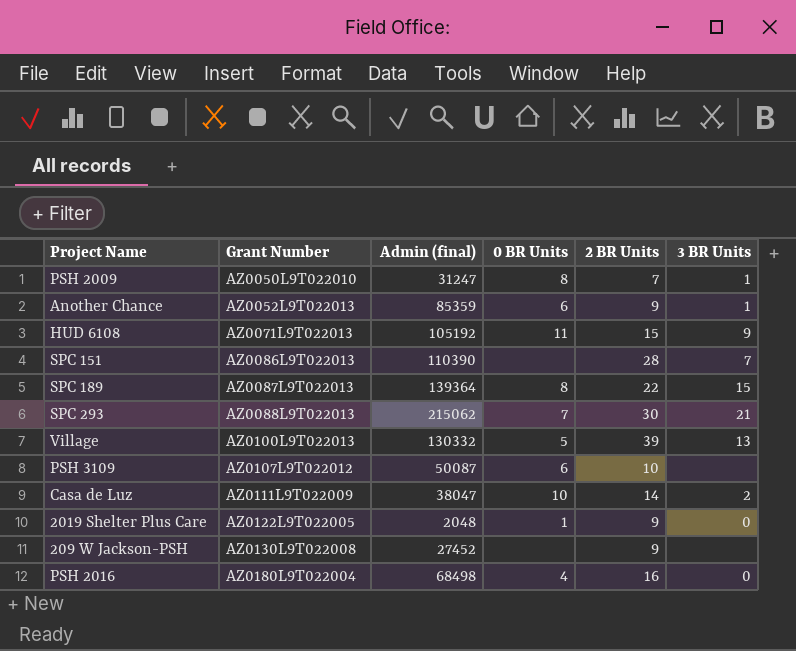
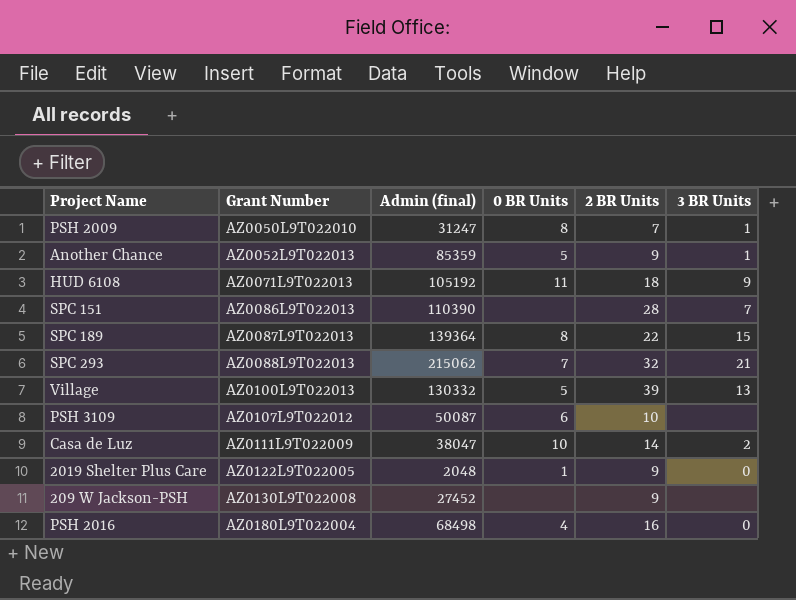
Another Chance | 0 BR Units: 6 -> 5
HUD 6108 | 2 BR Units: 15 -> 18
SPC 293 | 2 BR Units: 30 -> 32

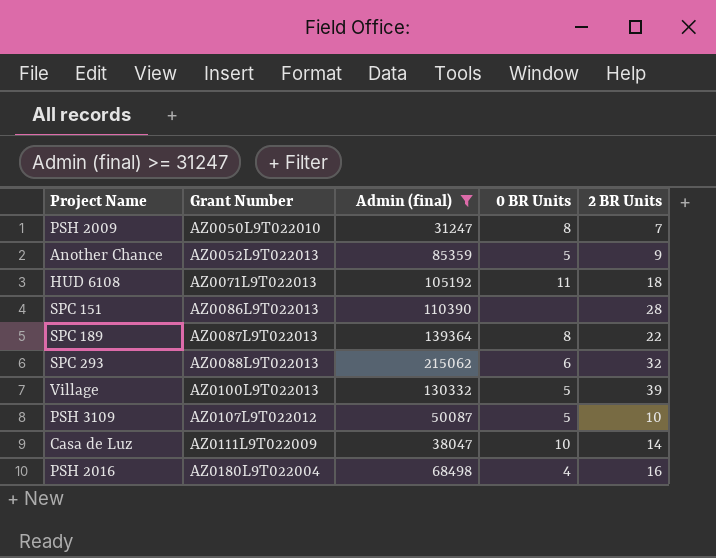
filter: none -> Admin (final) >= 31247
column 3 BR Units | position: 6 -> none
SPC 293 | 0 BR Units: 7 -> 6
PSH 3109 | 0 BR Units: 6 -> 5

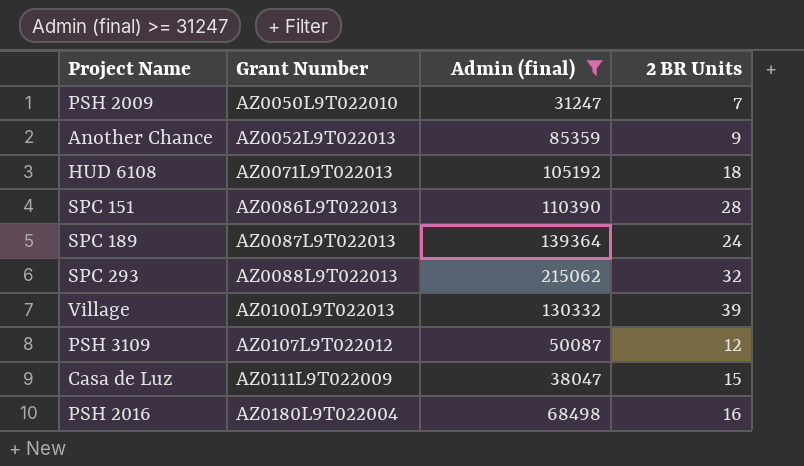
column 0 BR Units | position: 4 -> none
SPC 189 | 2 BR Units: 22 -> 24
PSH 3109 | 2 BR Units: 10 -> 12
Casa de Luz | 2 BR Units: 14 -> 15

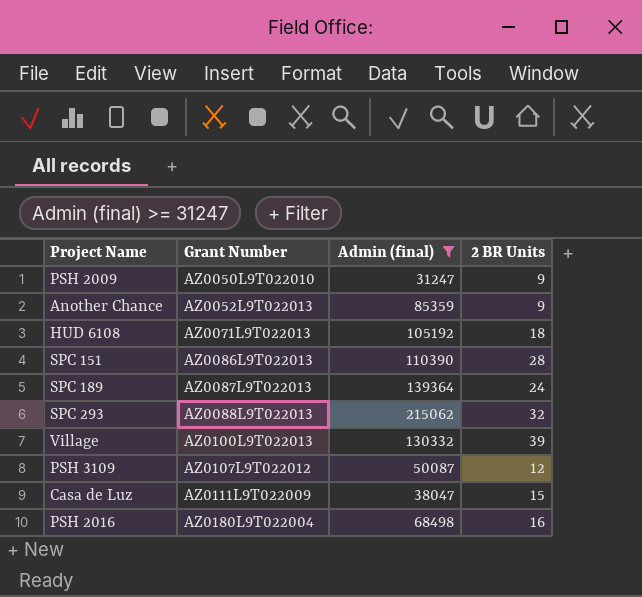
PSH 2009 | 2 BR Units: 7 -> 9

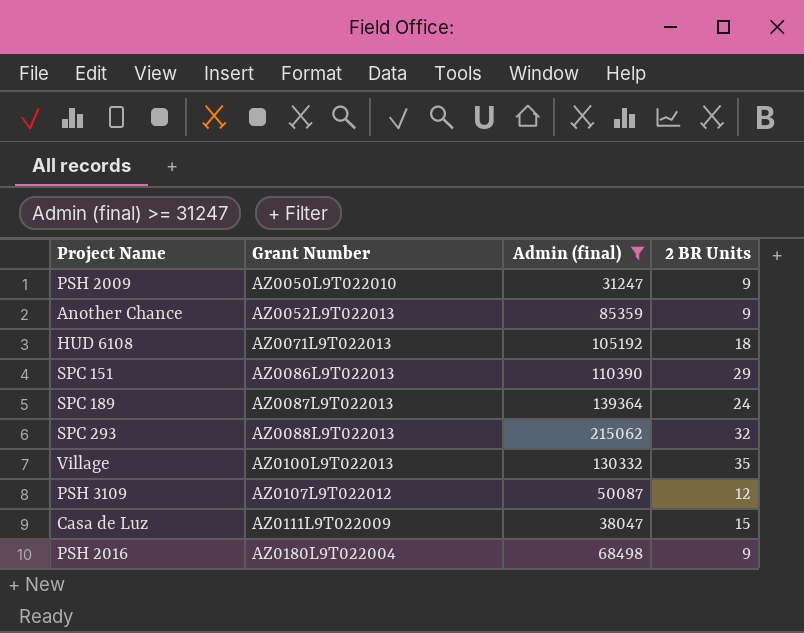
SPC 151 | 2 BR Units: 28 -> 29
Village | 2 BR Units: 39 -> 35
PSH 2016 | 2 BR Units: 16 -> 9

